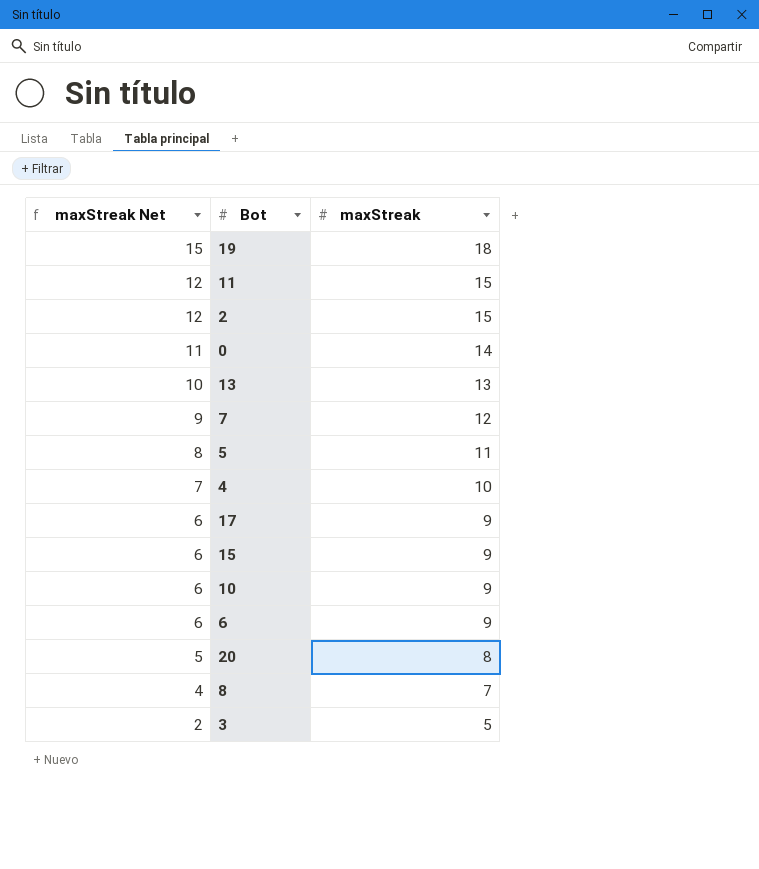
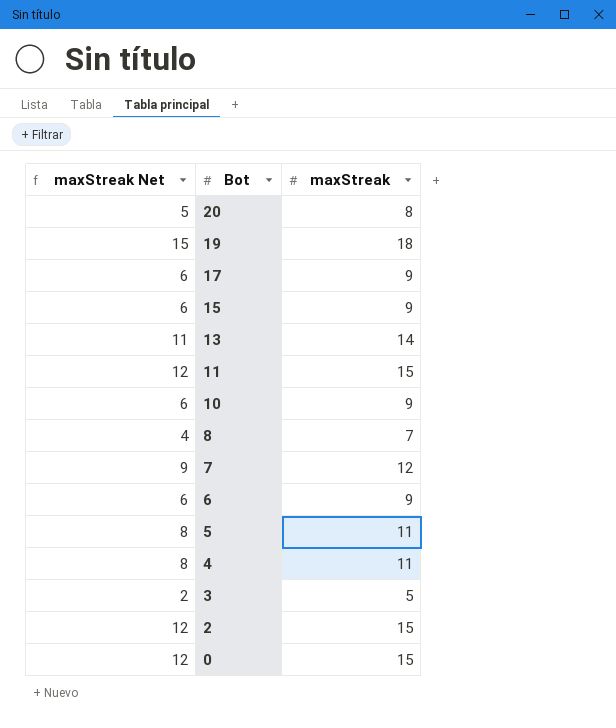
row order: maxStreak Net descending -> Bot descending
13 | maxStreak Net: 10 -> 11
13 | maxStreak: 13 -> 14
4 | maxStreak Net: 7 -> 8
4 | maxStreak: 10 -> 11
0 | maxStreak Net: 11 -> 12
0 | maxStreak: 14 -> 15

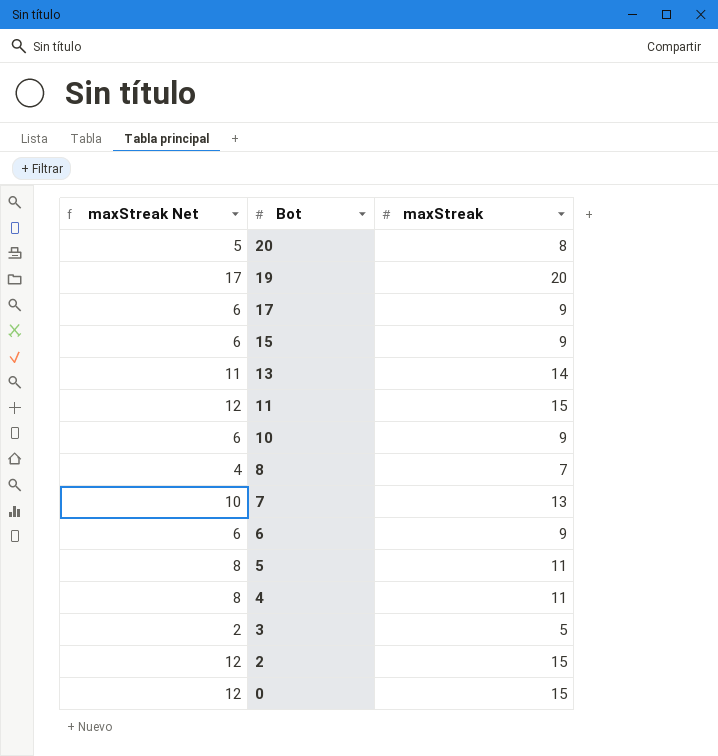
19 | maxStreak Net: 15 -> 17
19 | maxStreak: 18 -> 20
7 | maxStreak Net: 9 -> 10
7 | maxStreak: 12 -> 13

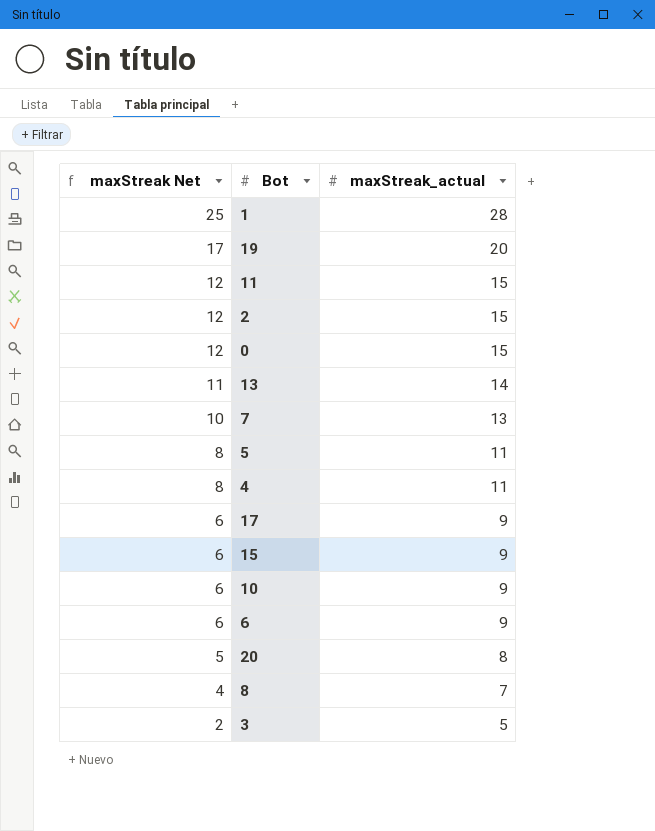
row order: Bot descending -> maxStreak Net descending
column name: maxStreak -> maxStreak_actual
row 1: none -> 25 | 28

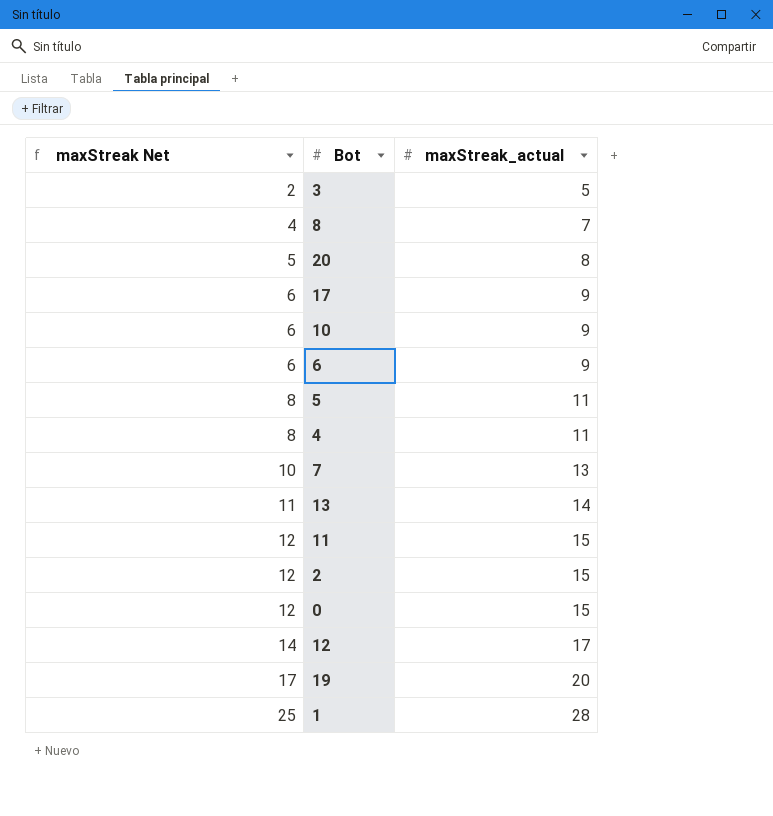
row order: maxStreak Net descending -> maxStreak Net ascending
row 15: 6 | 9 -> none
row 12: none -> 14 | 17

